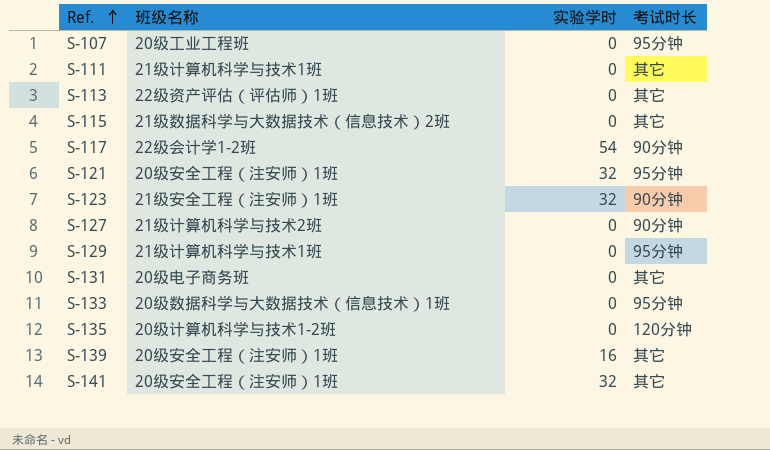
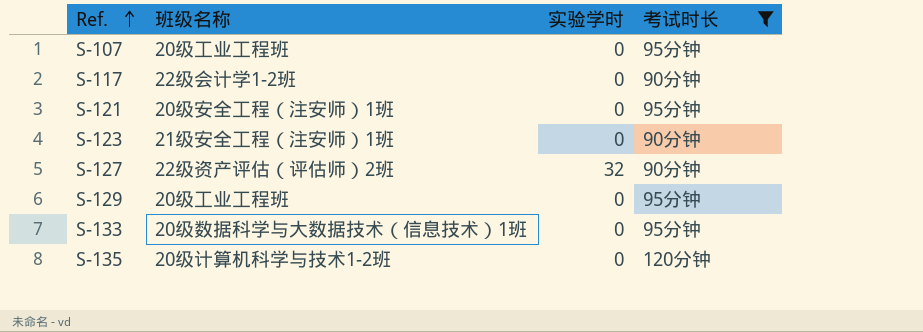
filter: none -> 考试时长 != 其它
S-117 | 实验学时: 54 -> 0
S-121 | 实验学时: 32 -> 0
S-123 | 实验学时: 32 -> 0
S-127 | 班级名称: 21级计算机科学与技术2班 -> 22级资产评估（评估师）2班
S-127 | 实验学时: 0 -> 32
S-129 | 班级名称: 21级计算机科学与技术1班 -> 20级工业工程班

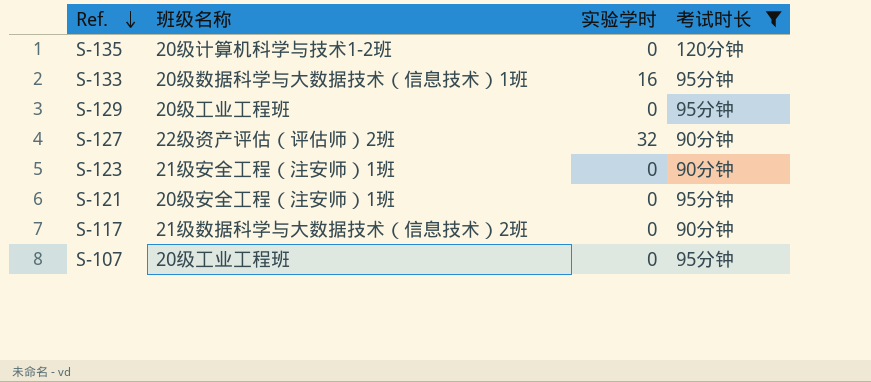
row order: Ref. ascending -> Ref. descending
S-133 | 实验学时: 0 -> 16
S-117 | 班级名称: 22级会计学1-2班 -> 21级数据科学与大数据技术（信息技术）2班

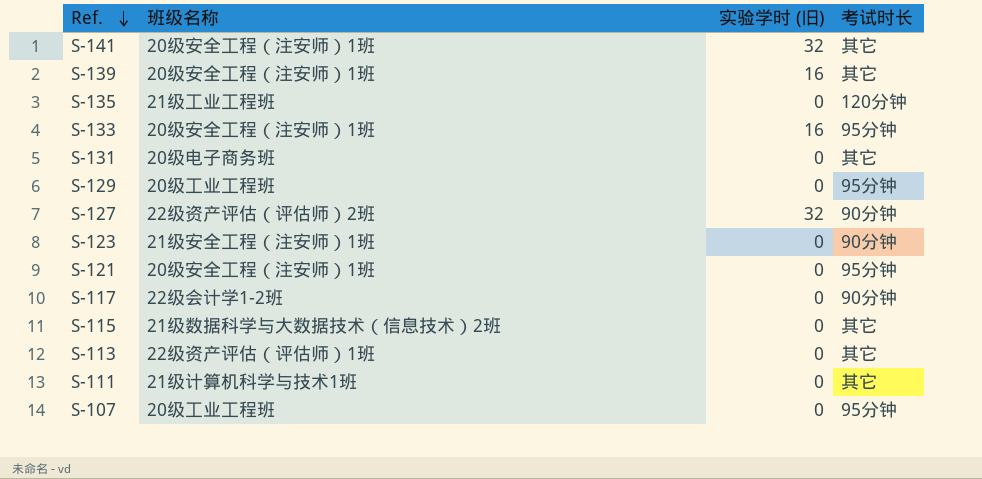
filter: 考试时长 != 其它 -> none
column name: 实验学时 -> 实验学时 (旧)
S-135 | 班级名称: 20级计算机科学与技术1-2班 -> 21级工业工程班
S-133 | 班级名称: 20级数据科学与大数据技术（信息技术）1班 -> 20级安全工程（注安师）1班
S-117 | 班级名称: 21级数据科学与大数据技术（信息技术）2班 -> 22级会计学1-2班

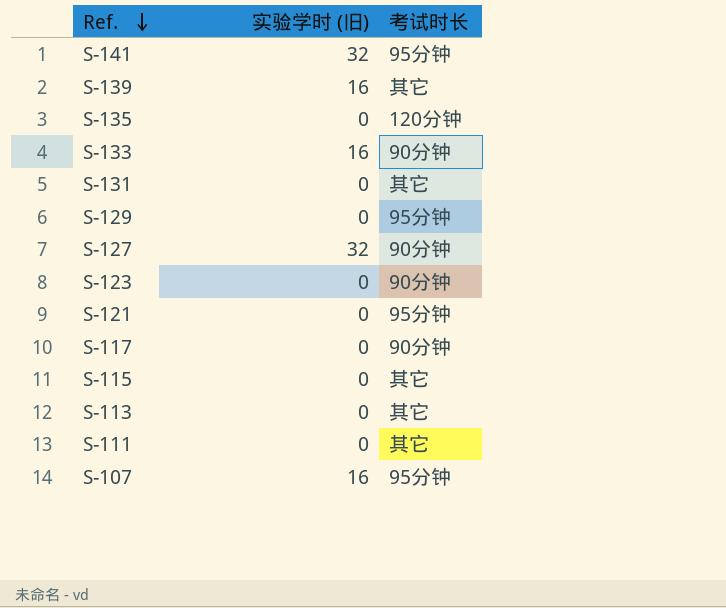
column 班级名称 | position: 2 -> none
S-141 | 考试时长: 其它 -> 95分钟
S-133 | 考试时长: 95分钟 -> 90分钟
S-107 | 实验学时 (旧): 0 -> 16

